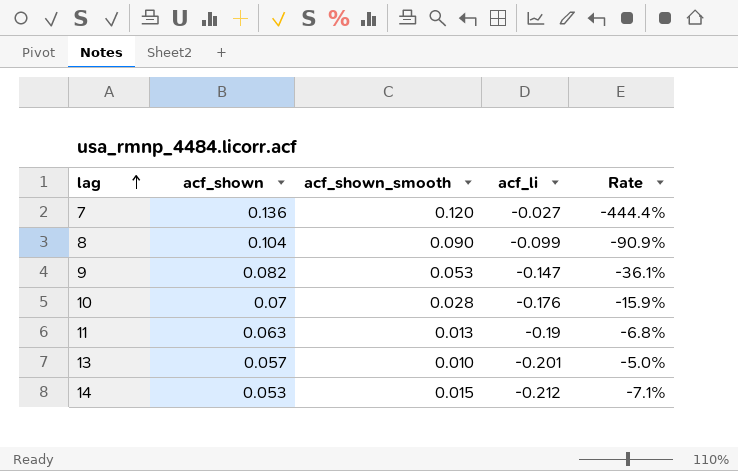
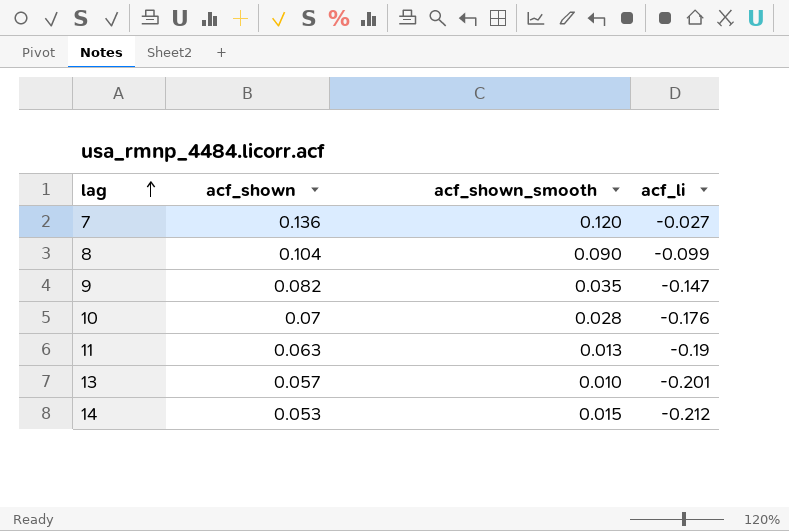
column Rate | formula: [acf_shown_smooth] / [acf_li] -> none
9 | acf_shown_smooth: 0.053 -> 0.035

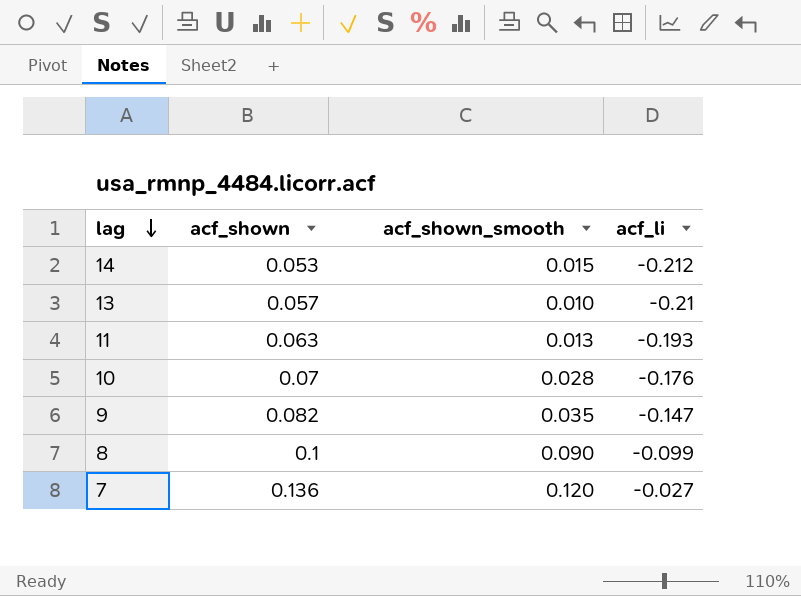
row order: lag ascending -> lag descending
13 | acf_li: -0.201 -> -0.21
11 | acf_li: -0.19 -> -0.193
8 | acf_shown: 0.104 -> 0.1

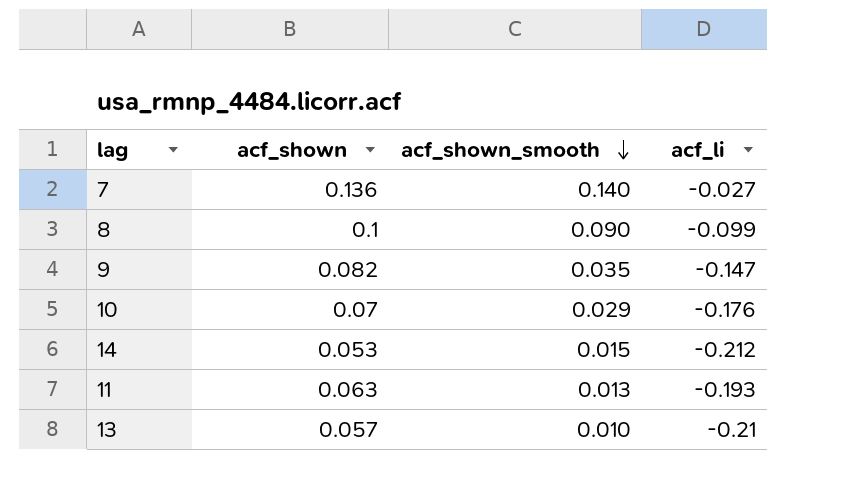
row order: lag descending -> acf_shown_smooth descending
7 | acf_shown_smooth: 0.120 -> 0.140
10 | acf_shown_smooth: 0.028 -> 0.029

